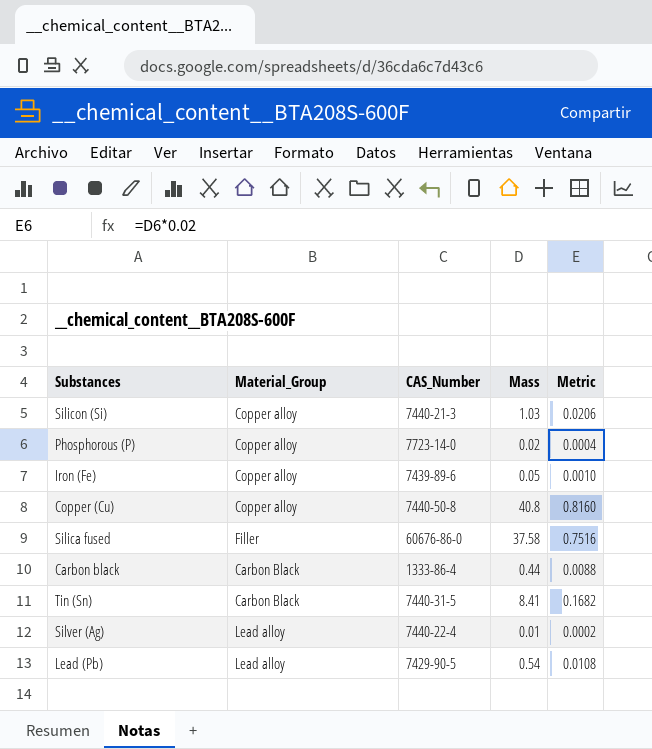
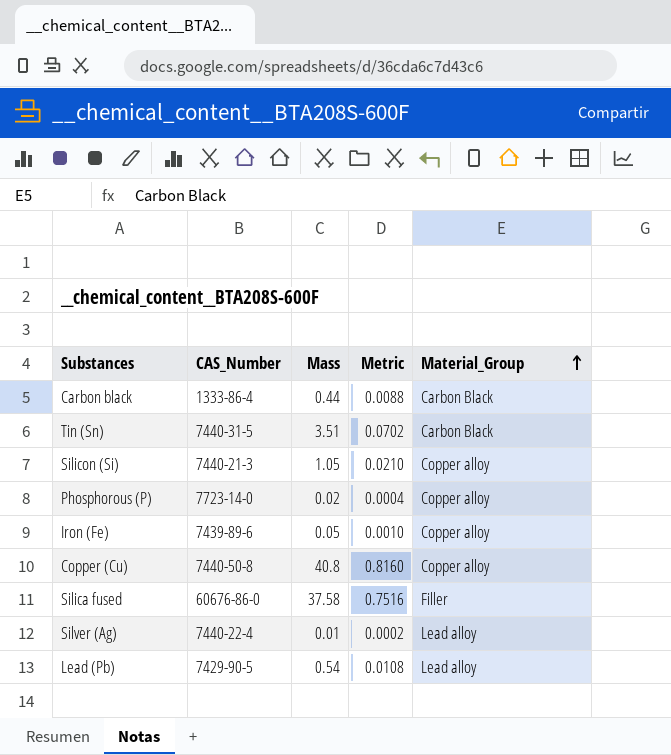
row order: none -> Material_Group ascending
column Material_Group | position: 2 -> 5
Tin (Sn) | Mass: 8.41 -> 3.51
Tin (Sn) | Metric: 0.1682 -> 0.0702
Silicon (Si) | Mass: 1.03 -> 1.05
Silicon (Si) | Metric: 0.0206 -> 0.0210

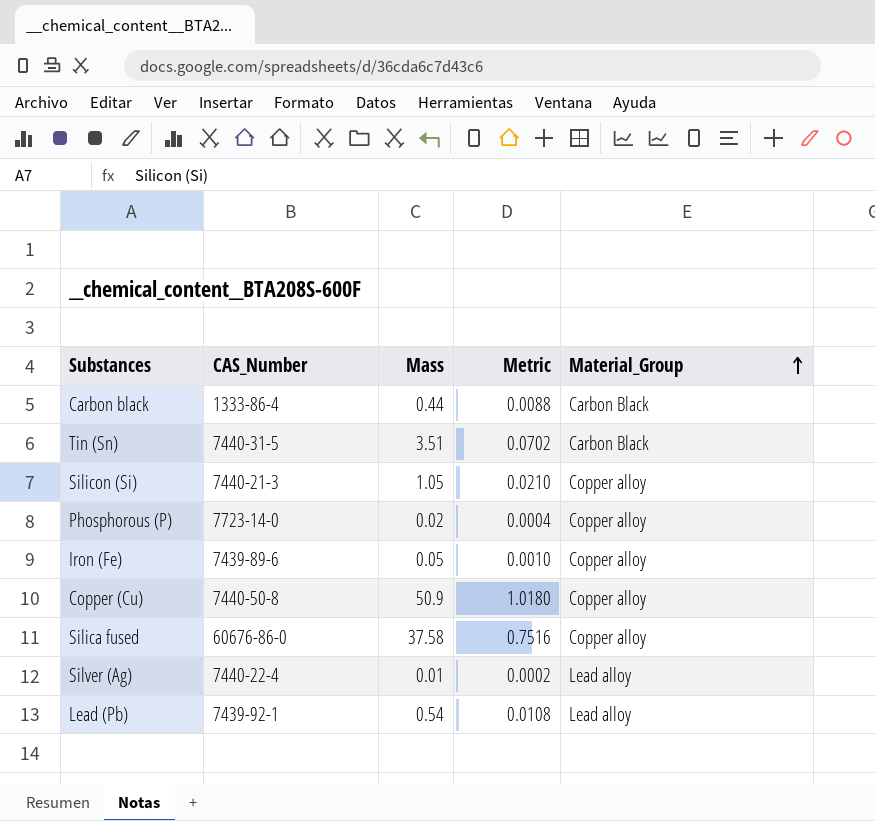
Copper (Cu) | Mass: 40.8 -> 50.9
Copper (Cu) | Metric: 0.8160 -> 1.0180
Silica fused | Material_Group: Filler -> Copper alloy
Lead (Pb) | CAS_Number: 7429-90-5 -> 7439-92-1

